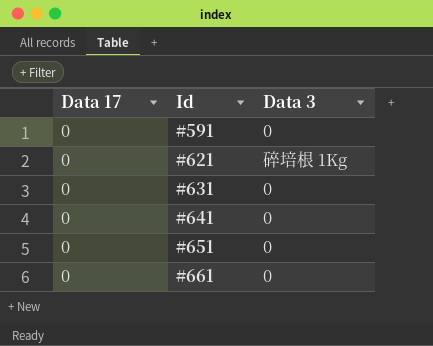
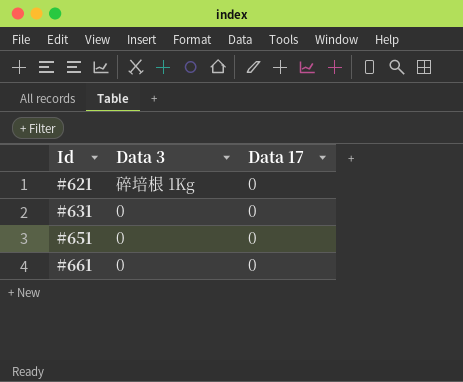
column Data 17 | position: 1 -> 3
row #591: 0 | 0 -> none
row #641: 0 | 0 -> none

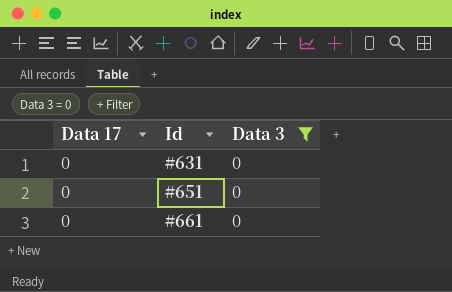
filter: none -> Data 3 = 0
column Data 17 | position: 3 -> 1

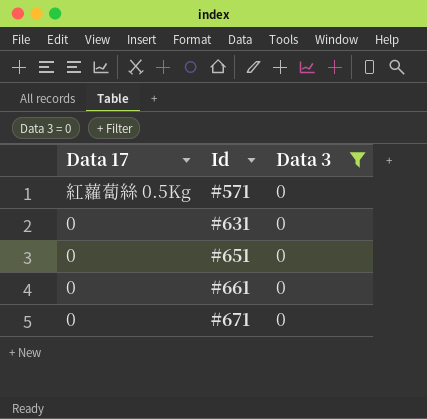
row #571: none -> 紅蘿蔔絲 0.5Kg | 0
row #671: none -> 0 | 0

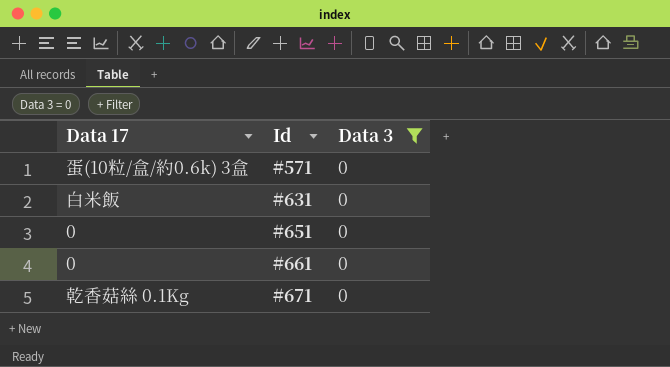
#571 | Data 17: 紅蘿蔔絲 0.5Kg -> 蛋(10粒/盒/約0.6k) 3盒
#631 | Data 17: 0 -> 白米飯
#671 | Data 17: 0 -> 乾香菇絲 0.1Kg

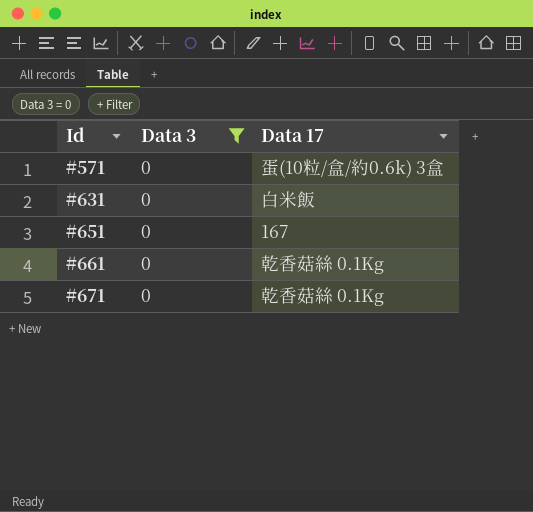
column Data 17 | position: 1 -> 3
#651 | Data 17: 0 -> 167
#661 | Data 17: 0 -> 乾香菇絲 0.1Kg

